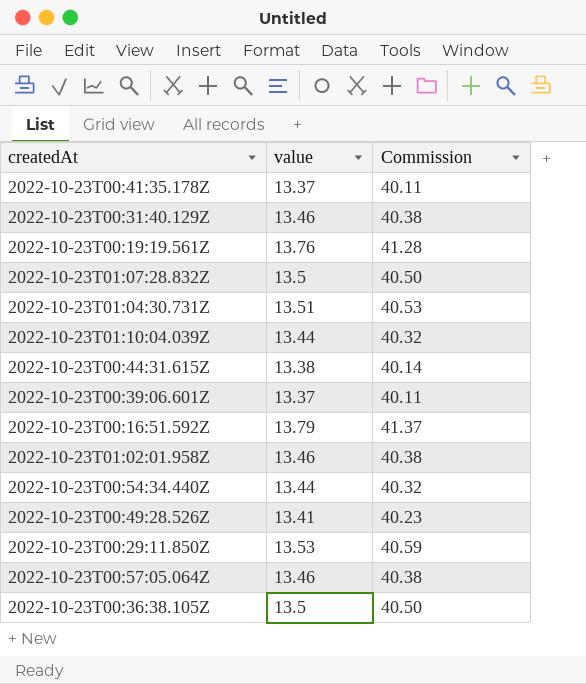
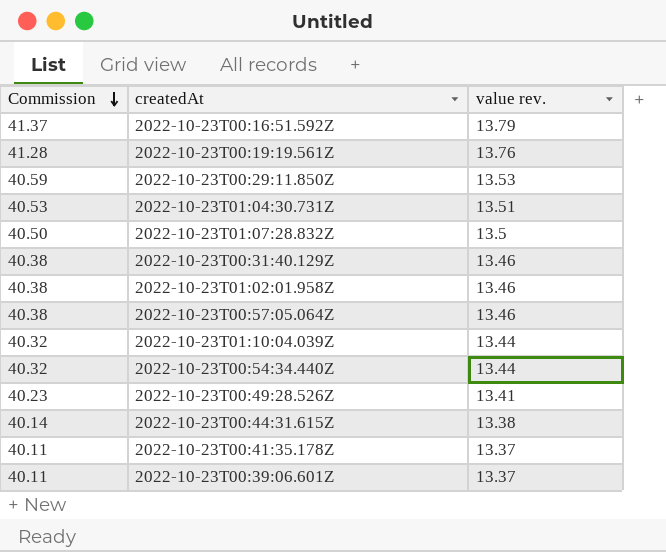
row order: none -> Commission descending
column Commission | position: 3 -> 1
column name: value -> value rev.
row 2022-10-23T00:36:38.105Z: 13.5 | 40.50 -> none

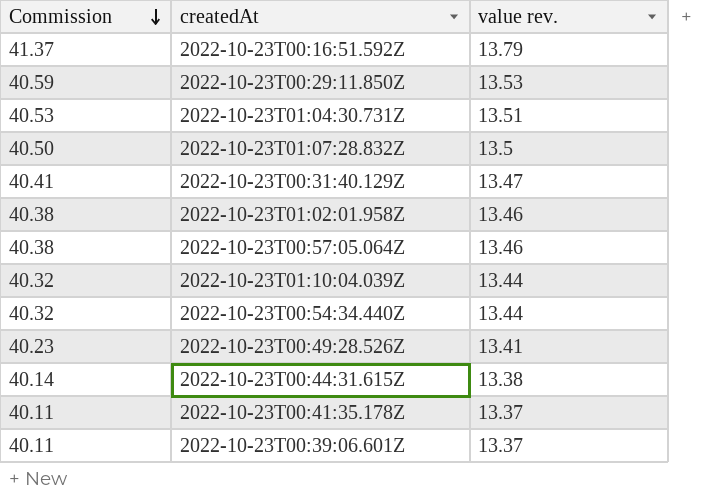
row 2022-10-23T00:19:19.561Z: 41.28 | 13.76 -> none
2022-10-23T00:31:40.129Z | Commission: 40.38 -> 40.41
2022-10-23T00:31:40.129Z | value rev.: 13.46 -> 13.47

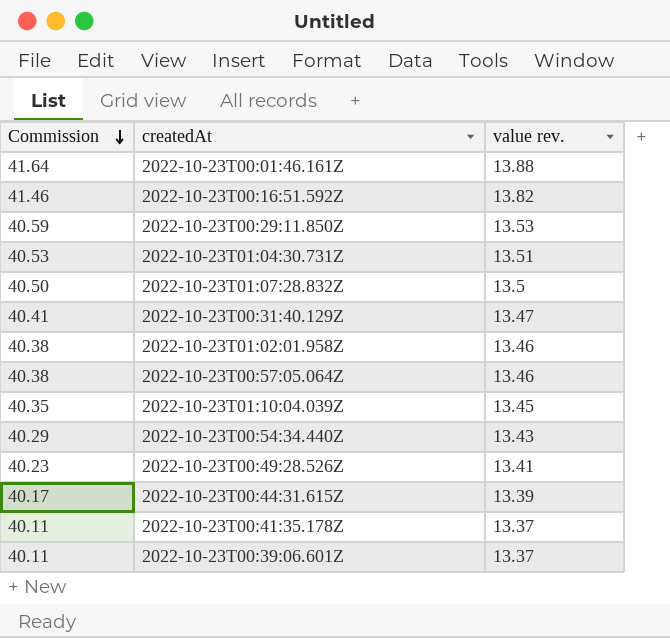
row 2022-10-23T00:01:46.161Z: none -> 41.64 | 13.88
2022-10-23T00:16:51.592Z | Commission: 41.37 -> 41.46
2022-10-23T00:16:51.592Z | value rev.: 13.79 -> 13.82
2022-10-23T01:10:04.039Z | Commission: 40.32 -> 40.35
2022-10-23T01:10:04.039Z | value rev.: 13.44 -> 13.45
2022-10-23T00:54:34.440Z | Commission: 40.32 -> 40.29
2022-10-23T00:54:34.440Z | value rev.: 13.44 -> 13.43
2022-10-23T00:44:31.615Z | Commission: 40.14 -> 40.17
2022-10-23T00:44:31.615Z | value rev.: 13.38 -> 13.39

